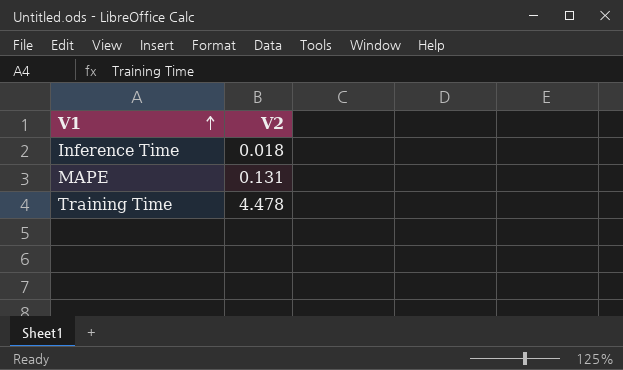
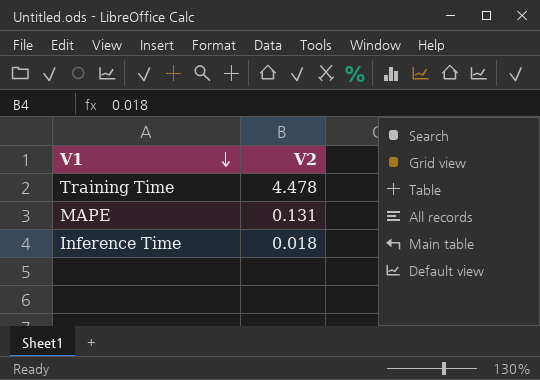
row order: V1 ascending -> V1 descending

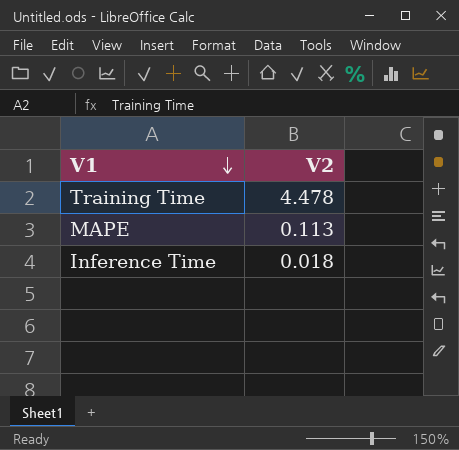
MAPE | V2: 0.131 -> 0.113

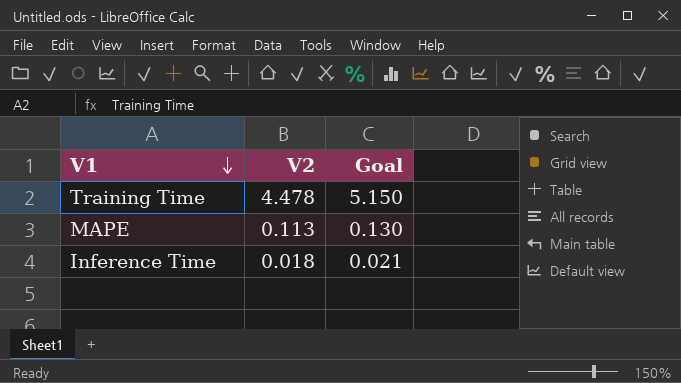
column Goal | formula: none -> [V2] * 1.15

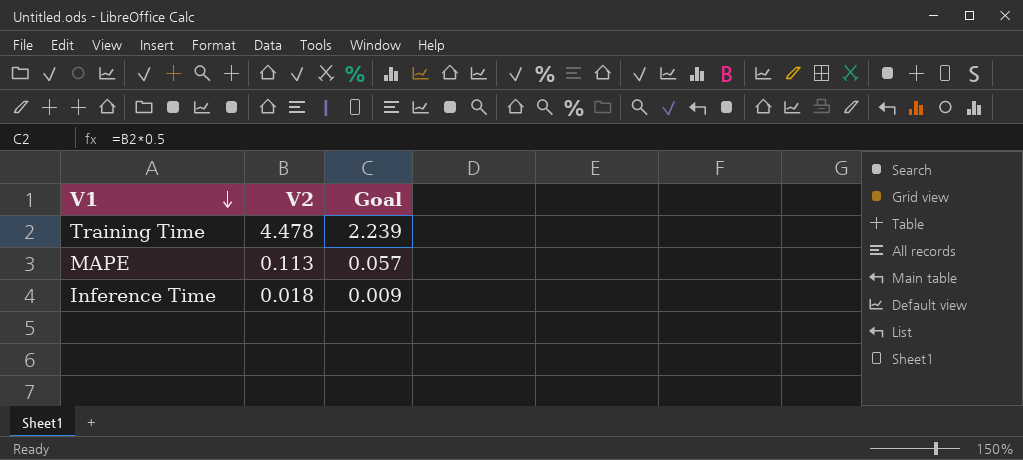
column Goal | formula: [V2] * 1.15 -> [V2] * 0.5

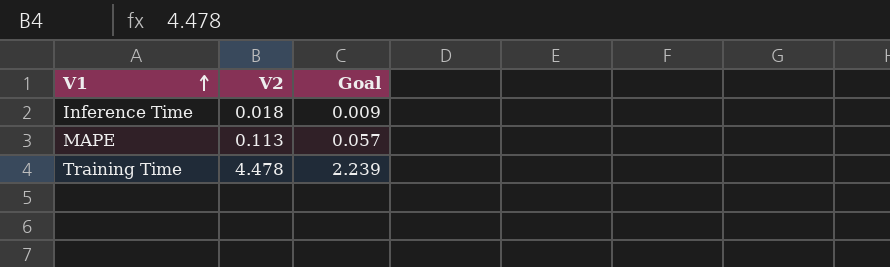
row order: V1 descending -> V1 ascending

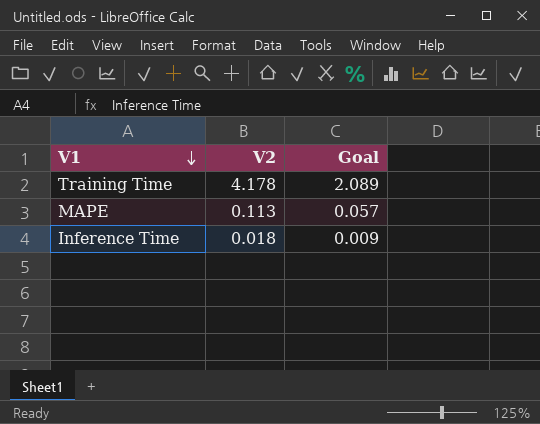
row order: V1 ascending -> V1 descending
Training Time | V2: 4.478 -> 4.178
Training Time | Goal: 2.239 -> 2.089

